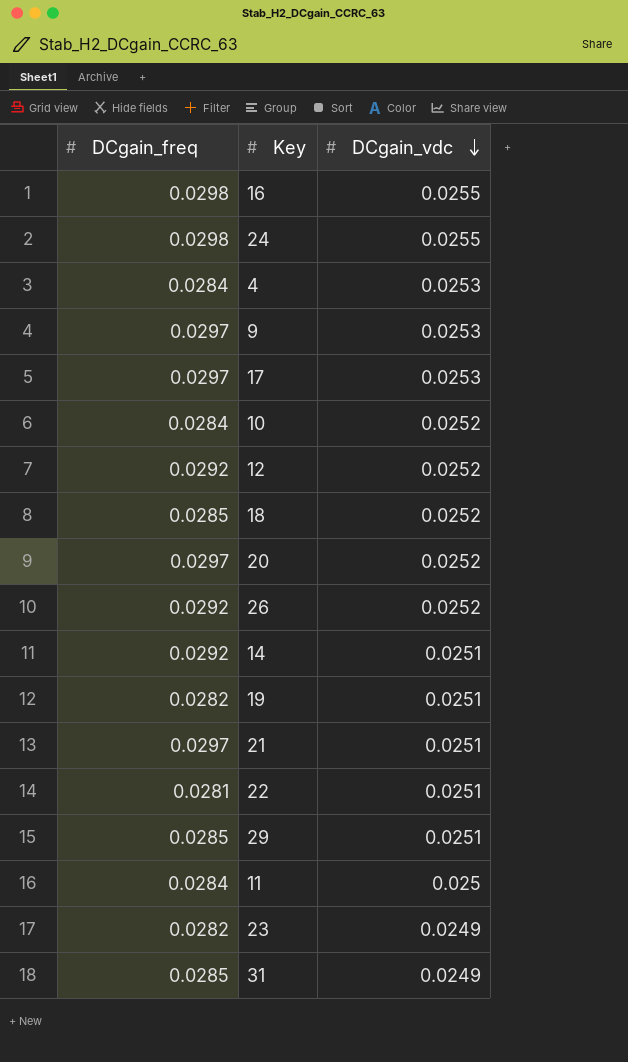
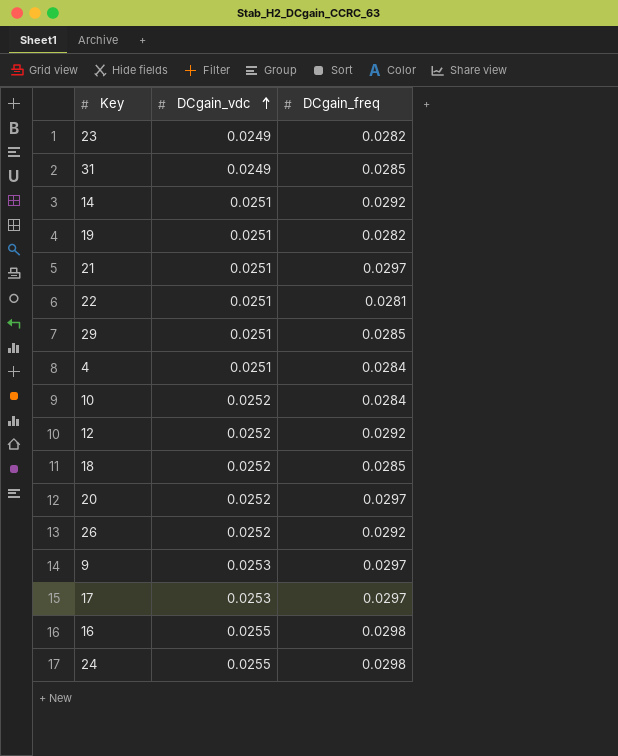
row order: DCgain_vdc descending -> DCgain_vdc ascending
column DCgain_freq | position: 1 -> 3
row 11: 0.0284 | 0.025 -> none
4 | DCgain_vdc: 0.0253 -> 0.0251

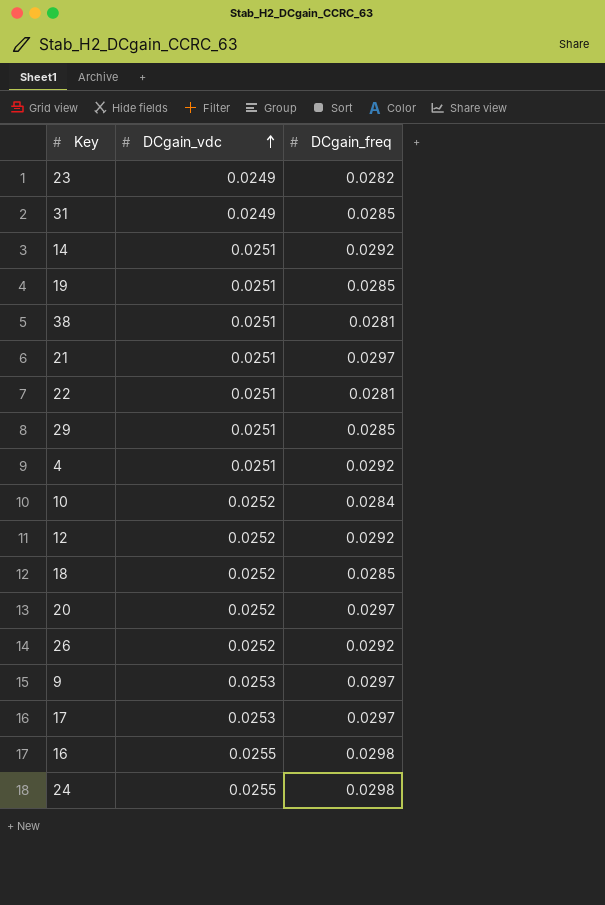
19 | DCgain_freq: 0.0282 -> 0.0285
row 38: none -> 0.0251 | 0.0281
4 | DCgain_freq: 0.0284 -> 0.0292

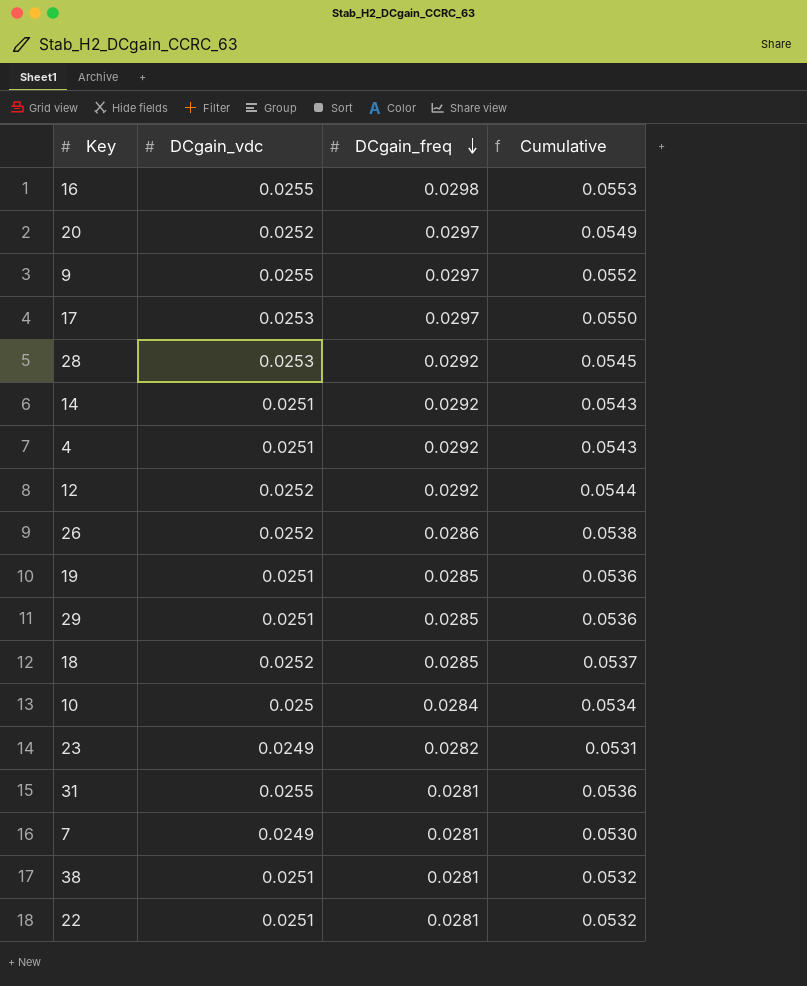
row order: DCgain_vdc ascending -> DCgain_freq descending
column Cumulative | formula: none -> [DCgain_vdc] + [DCgain_freq]
row 21: 0.0251 | 0.0297 -> none
row 24: 0.0255 | 0.0298 -> none
9 | DCgain_vdc: 0.0253 -> 0.0255
row 28: none -> 0.0253 | 0.0292 | 0.0545
26 | DCgain_freq: 0.0292 -> 0.0286
10 | DCgain_vdc: 0.0252 -> 0.025
31 | DCgain_vdc: 0.0249 -> 0.0255
31 | DCgain_freq: 0.0285 -> 0.0281
row 7: none -> 0.0249 | 0.0281 | 0.0530

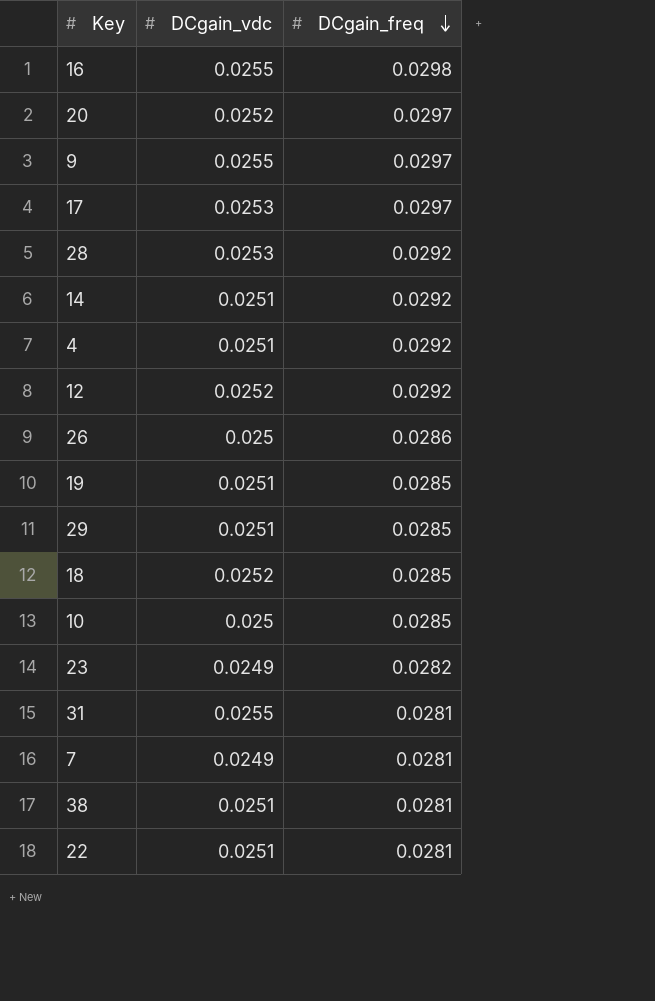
column Cumulative | formula: [DCgain_vdc] + [DCgain_freq] -> none
26 | DCgain_vdc: 0.0252 -> 0.025
10 | DCgain_freq: 0.0284 -> 0.0285

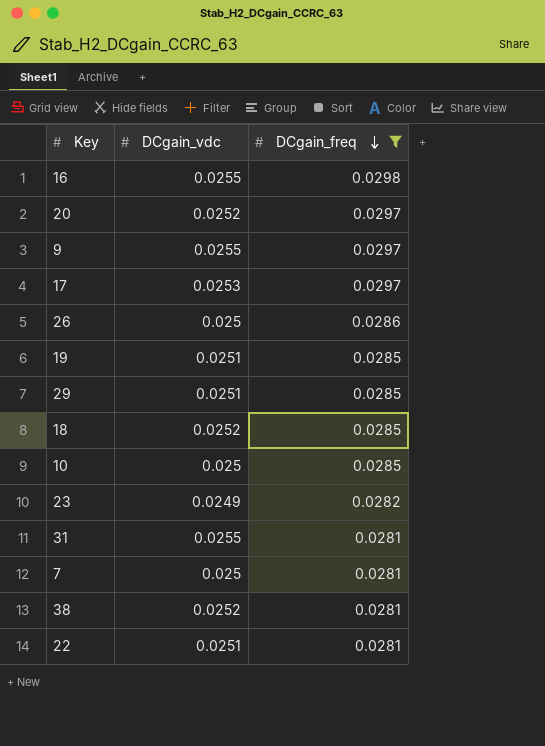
filter: none -> DCgain_freq != 0.0292
7 | DCgain_vdc: 0.0249 -> 0.025
38 | DCgain_vdc: 0.0251 -> 0.0252

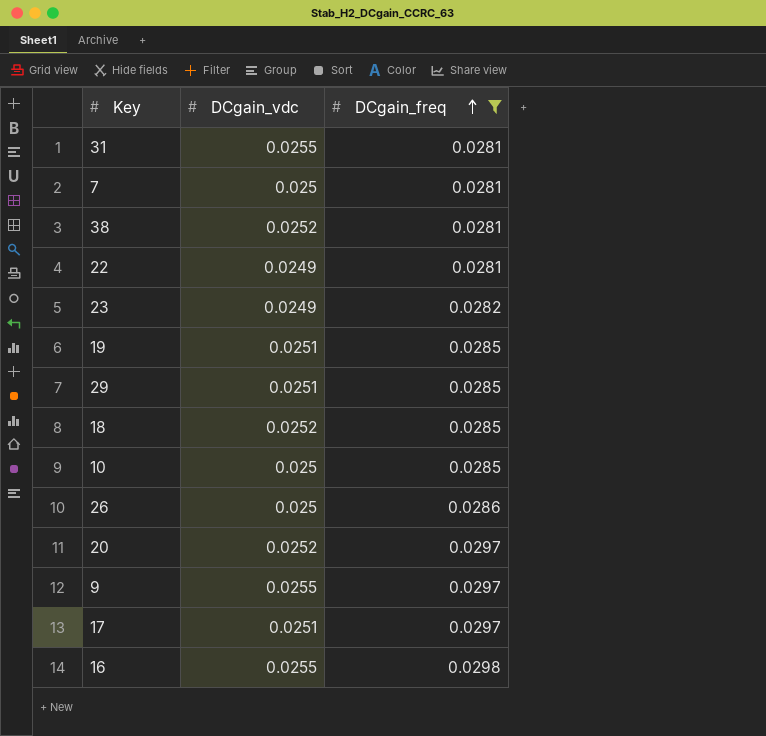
row order: DCgain_freq descending -> DCgain_freq ascending
22 | DCgain_vdc: 0.0251 -> 0.0249
17 | DCgain_vdc: 0.0253 -> 0.0251

